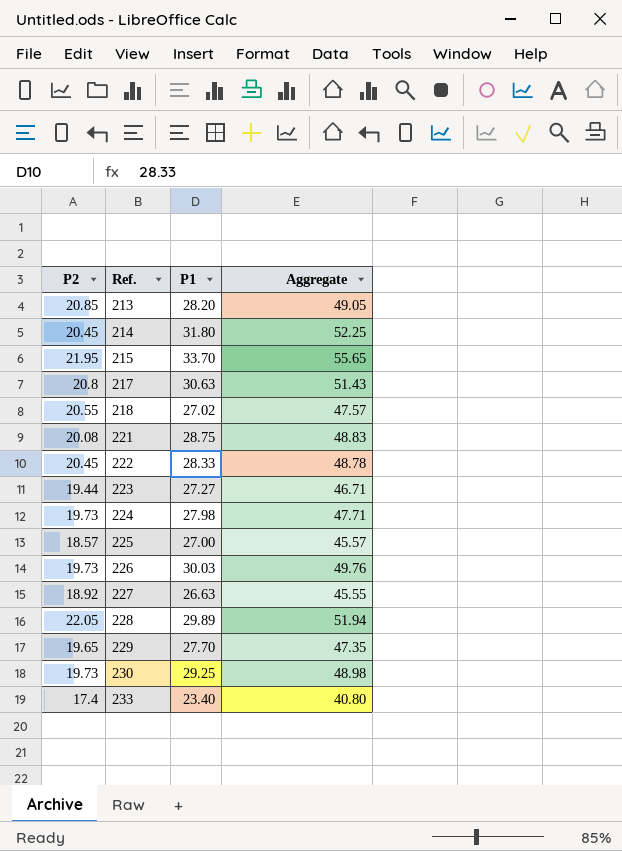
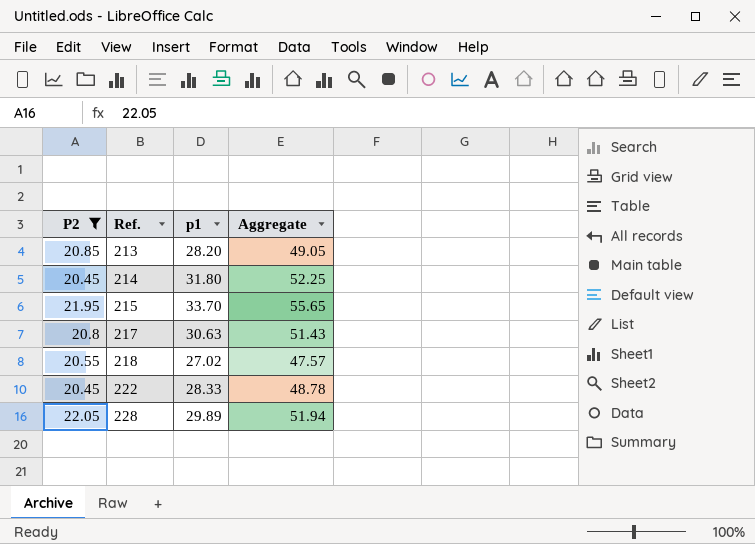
filter: none -> P2 >= 20.45
column name: P1 -> p1

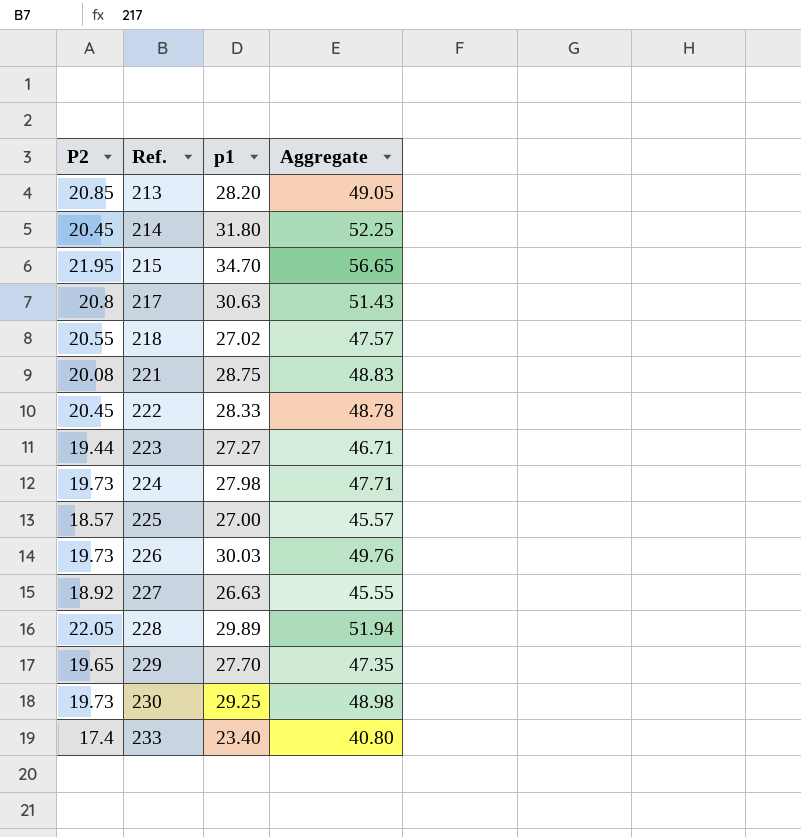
filter: P2 >= 20.45 -> none
215 | p1: 33.70 -> 34.70
215 | Aggregate: 55.65 -> 56.65

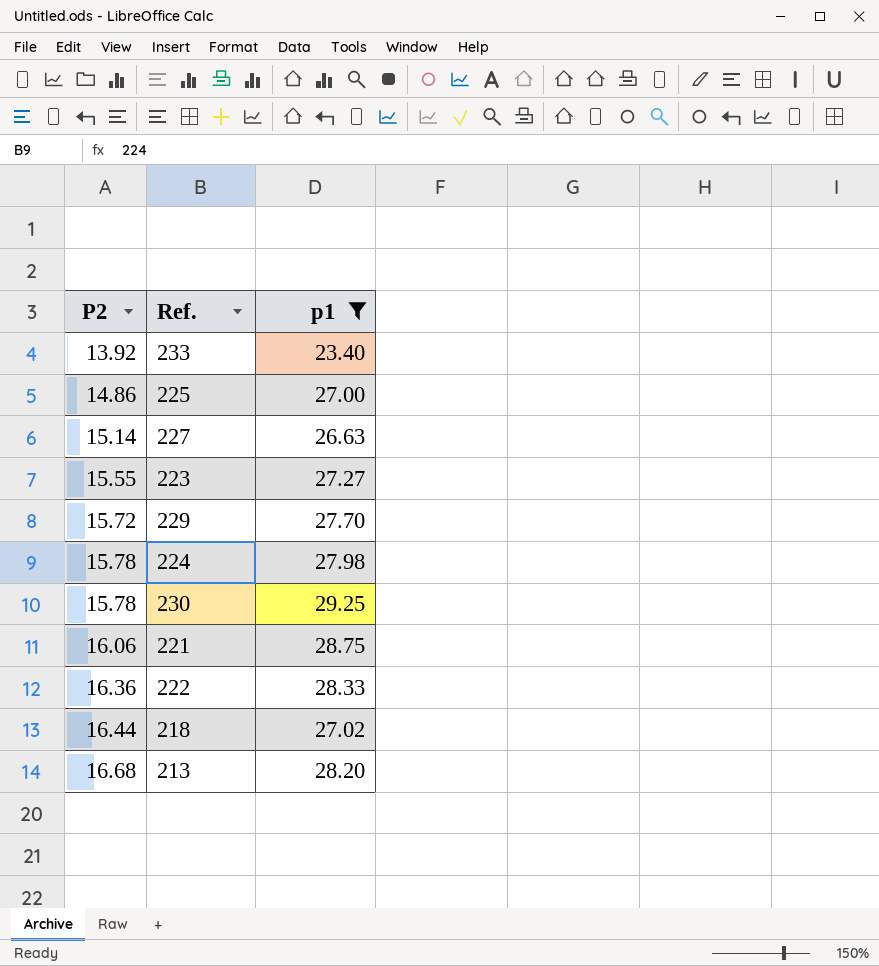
filter: none -> p1 <= 29.25
row order: Ref. ascending -> P2 ascending
column Aggregate | formula: [P2] + [p1] -> none
233 | P2: 17.4 -> 13.92
225 | P2: 18.57 -> 14.86
227 | P2: 18.92 -> 15.14
223 | P2: 19.44 -> 15.55
229 | P2: 19.65 -> 15.72
224 | P2: 19.73 -> 15.78
230 | P2: 19.73 -> 15.78
221 | P2: 20.08 -> 16.06
222 | P2: 20.45 -> 16.36
218 | P2: 20.55 -> 16.44
213 | P2: 20.85 -> 16.68

